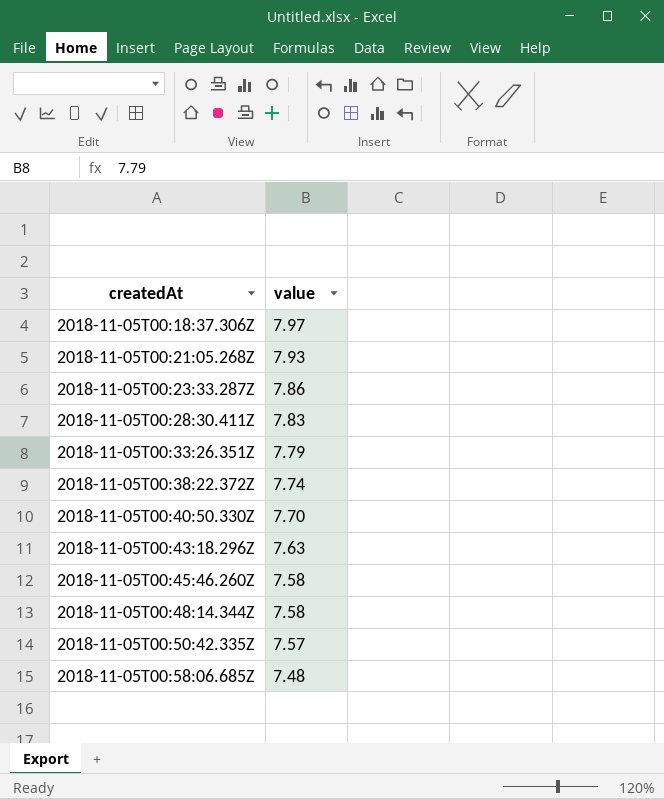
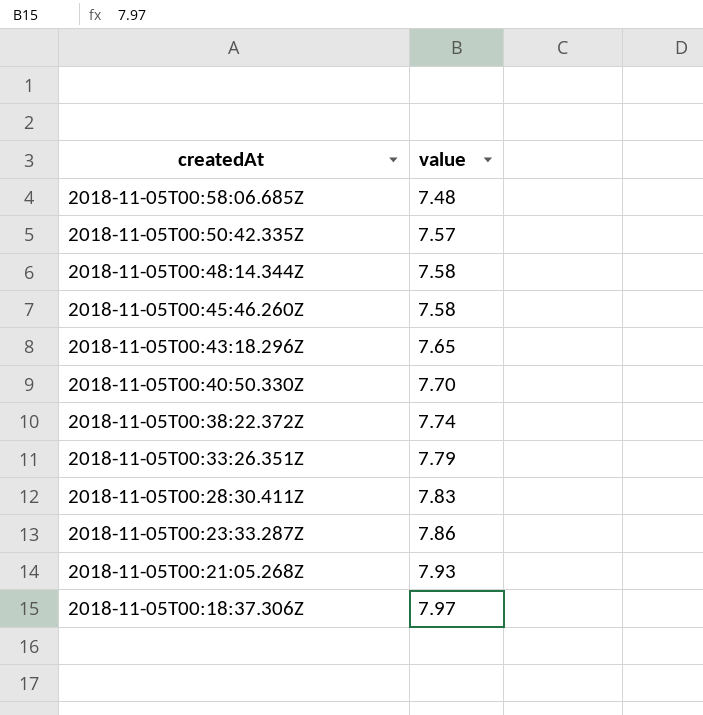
row order: createdAt ascending -> createdAt descending
2018-11-05T00:43:18.296Z | value: 7.63 -> 7.65

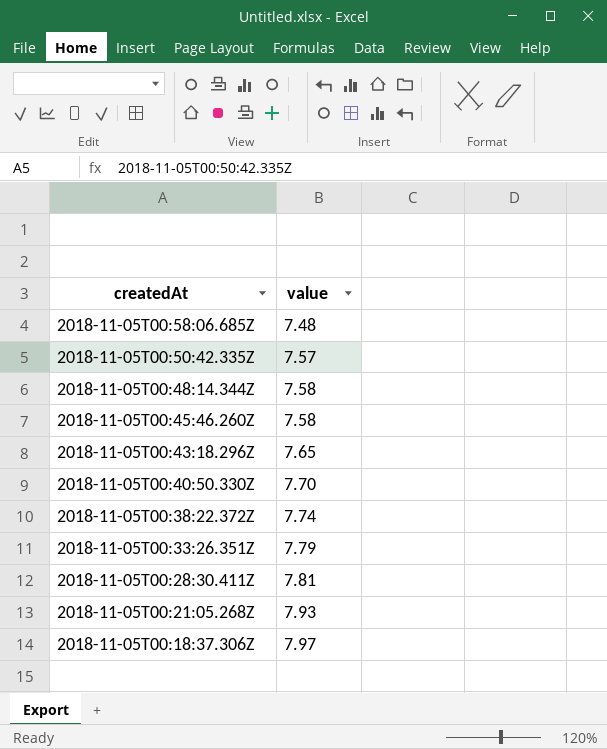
row 2018-11-05T00:23:33.287Z: 7.86 -> none
2018-11-05T00:28:30.411Z | value: 7.83 -> 7.81

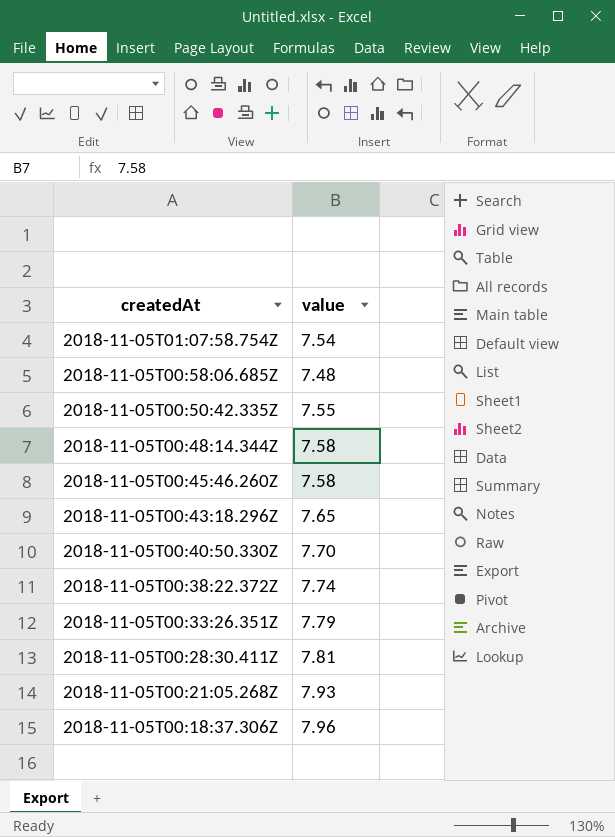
row 2018-11-05T01:07:58.754Z: none -> 7.54
2018-11-05T00:50:42.335Z | value: 7.57 -> 7.55
2018-11-05T00:18:37.306Z | value: 7.97 -> 7.96

